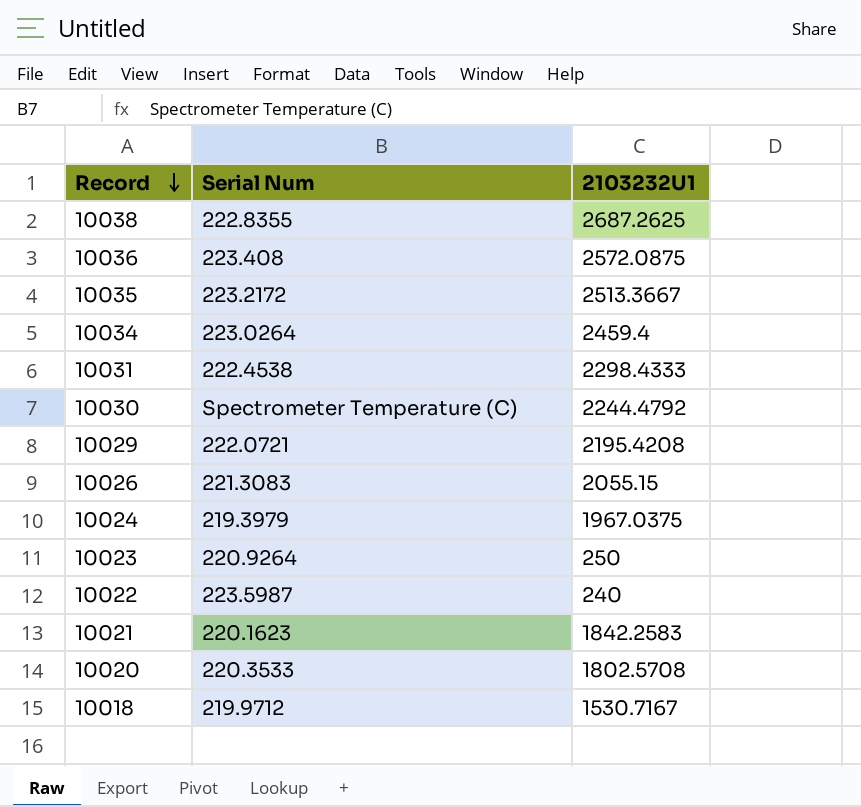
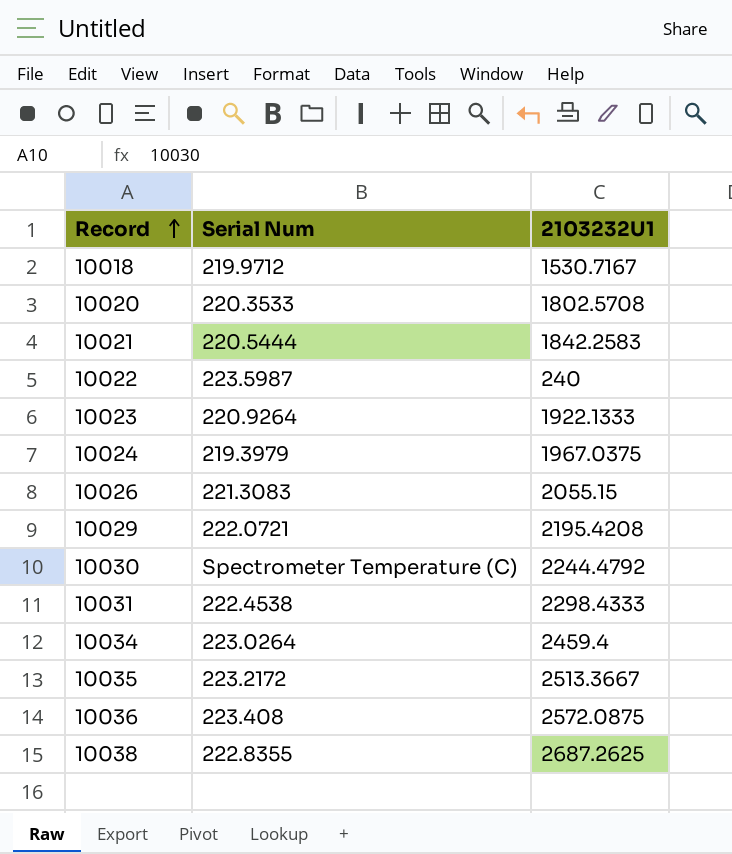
row order: Record descending -> Record ascending
10021 | Serial Num: 220.1623 -> 220.5444
10023 | 2103232U1: 250 -> 1922.1333

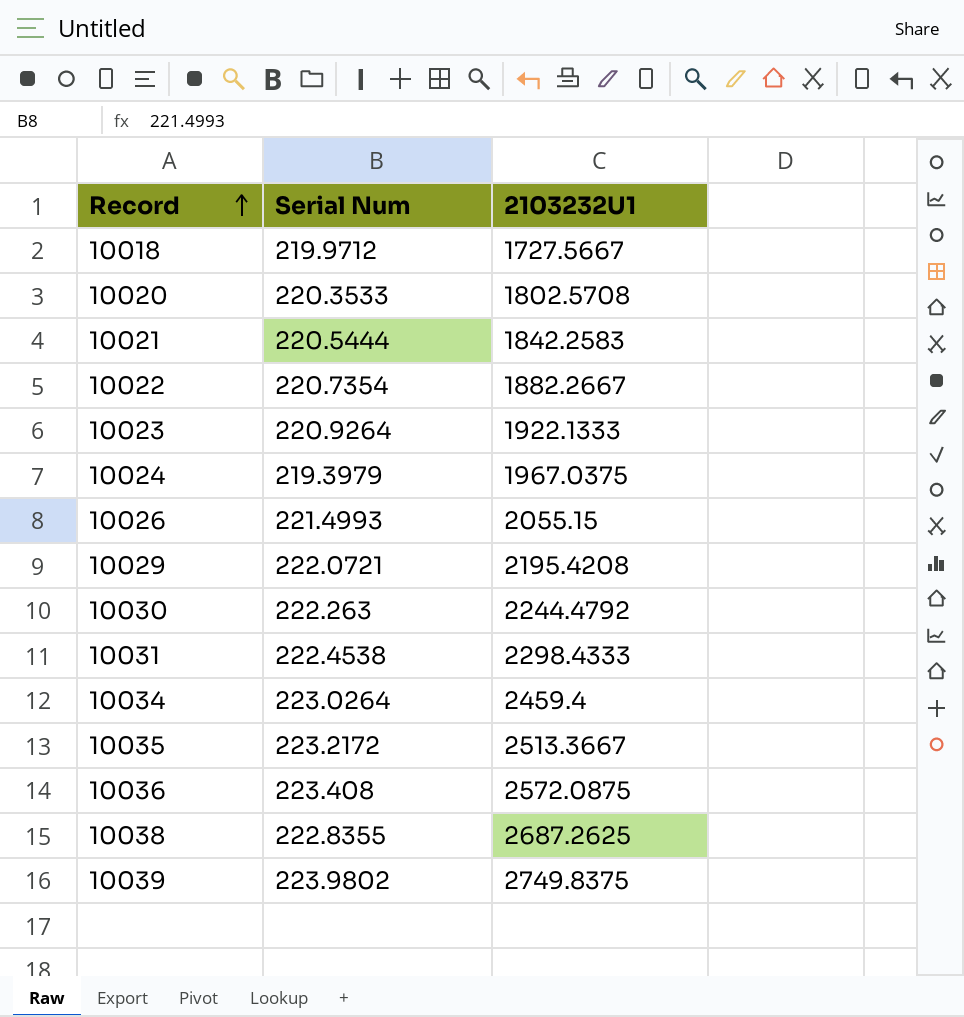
10018 | 2103232U1: 1530.7167 -> 1727.5667
10022 | Serial Num: 223.5987 -> 220.7354
10022 | 2103232U1: 240 -> 1882.2667
10026 | Serial Num: 221.3083 -> 221.4993
10030 | Serial Num: Spectrometer Temperature (C) -> 222.263
row 10039: none -> 223.9802 | 2749.8375

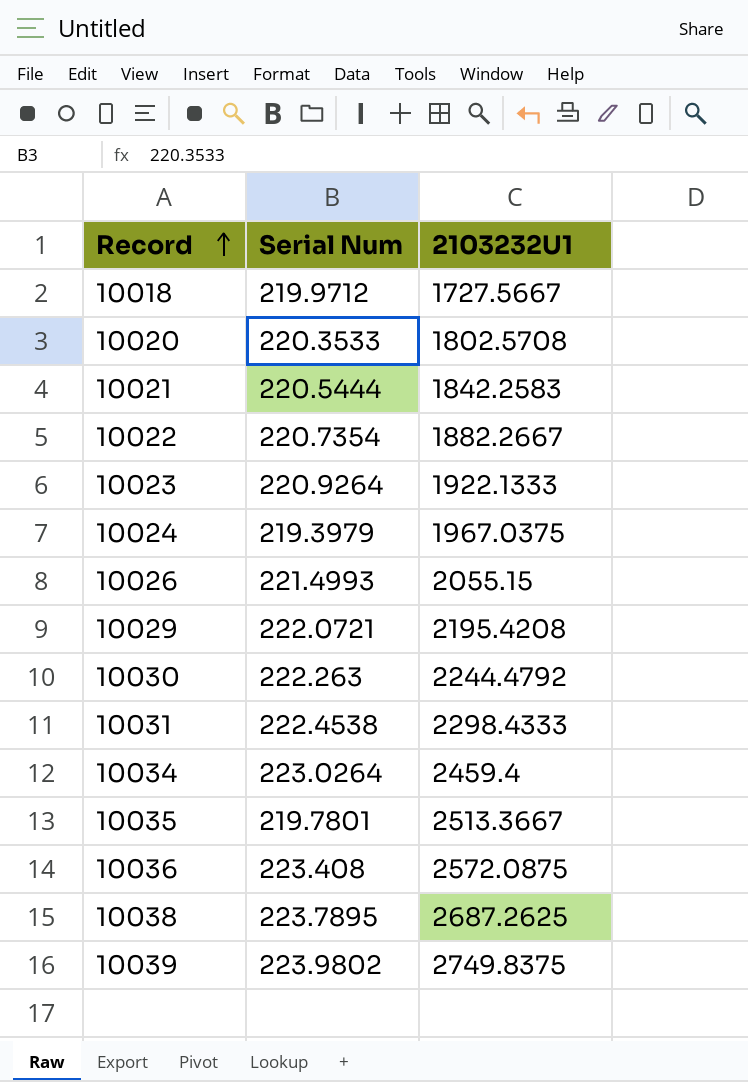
10035 | Serial Num: 223.2172 -> 219.7801
10038 | Serial Num: 222.8355 -> 223.7895

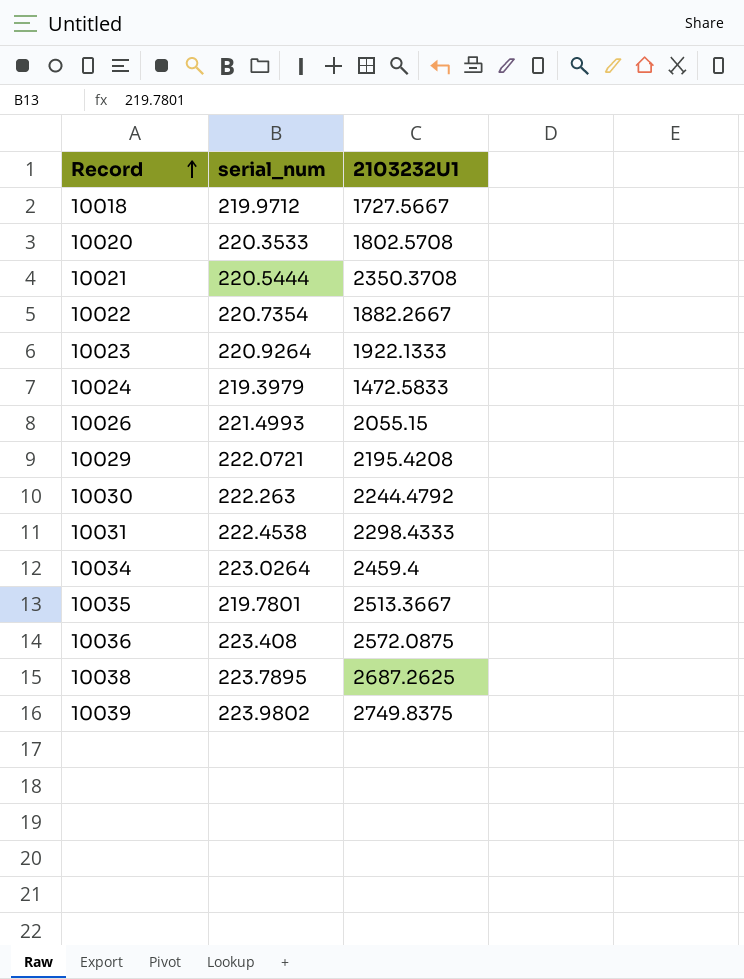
column name: Serial Num -> serial_num
10021 | 2103232U1: 1842.2583 -> 2350.3708
10024 | 2103232U1: 1967.0375 -> 1472.5833

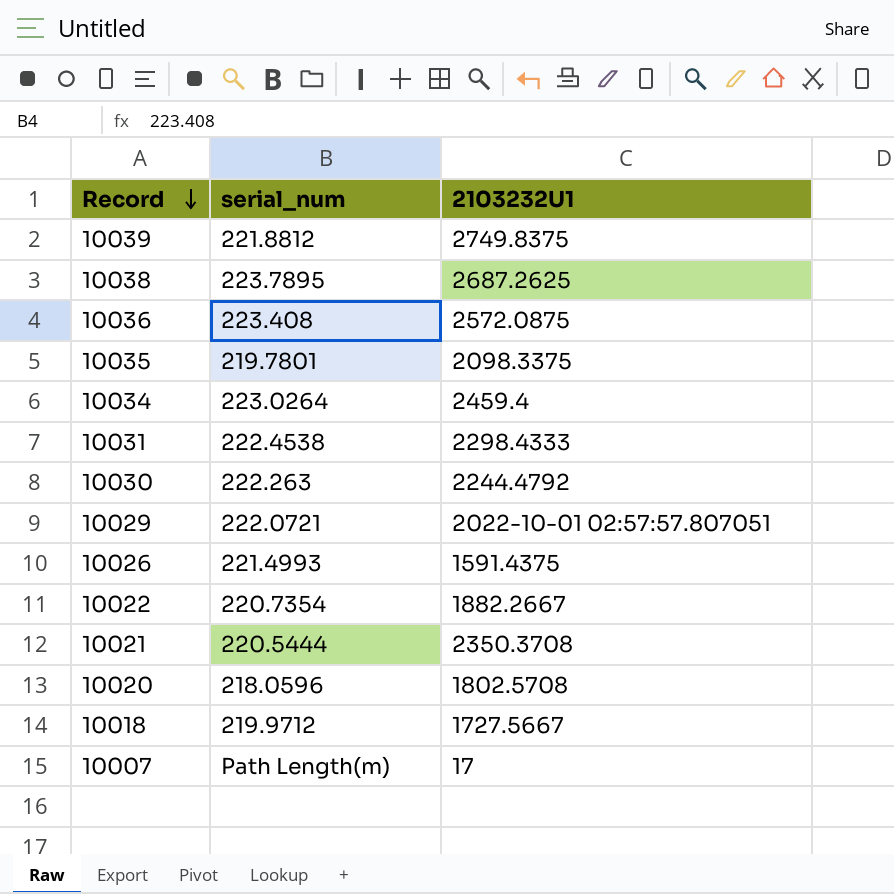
row order: Record ascending -> Record descending
row 10023: 220.9264 | 1922.1333 -> none
row 10024: 219.3979 | 1472.5833 -> none
10039 | serial_num: 223.9802 -> 221.8812
10035 | 2103232U1: 2513.3667 -> 2098.3375
10029 | 2103232U1: 2195.4208 -> 2022-10-01 02:57:57.807051
10026 | 2103232U1: 2055.15 -> 1591.4375
10020 | serial_num: 220.3533 -> 218.0596
row 10007: none -> Path Length(m) | 17

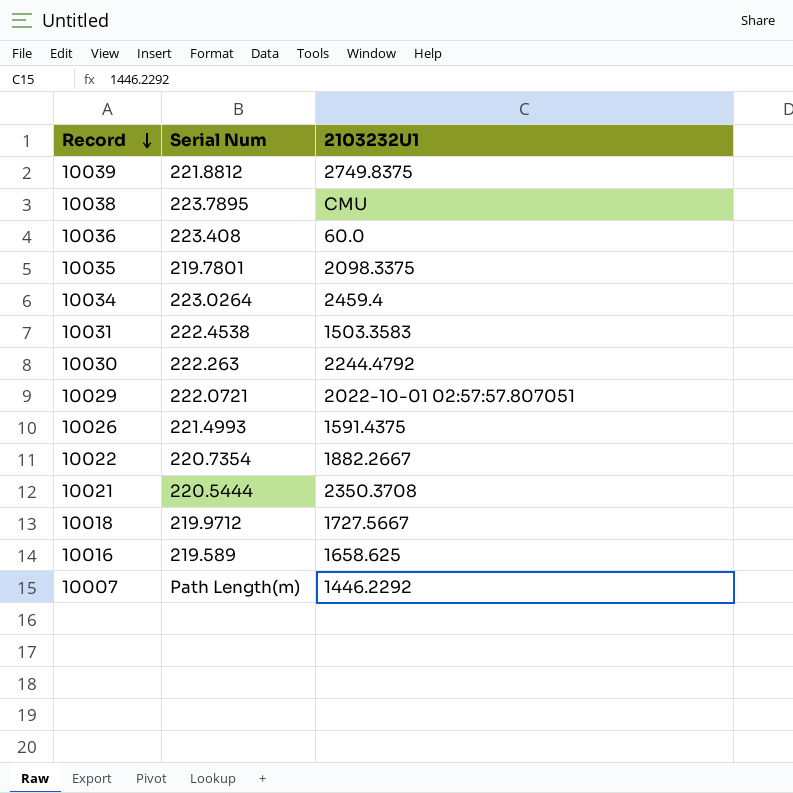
column name: serial_num -> Serial Num
row 10020: 218.0596 | 1802.5708 -> none
10038 | 2103232U1: 2687.2625 -> CMU
10036 | 2103232U1: 2572.0875 -> 60.0
10031 | 2103232U1: 2298.4333 -> 1503.3583
row 10016: none -> 219.589 | 1658.625
10007 | 2103232U1: 17 -> 1446.2292

